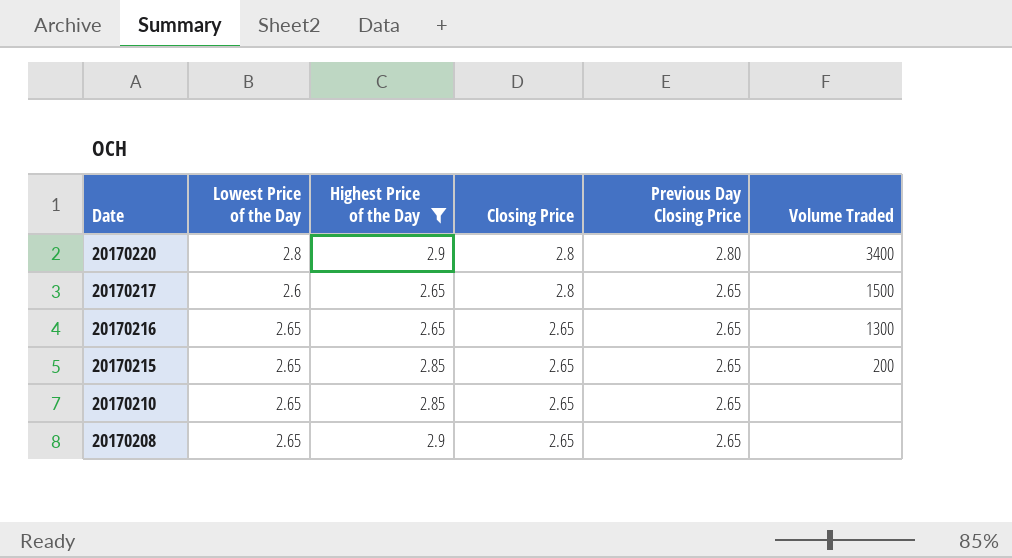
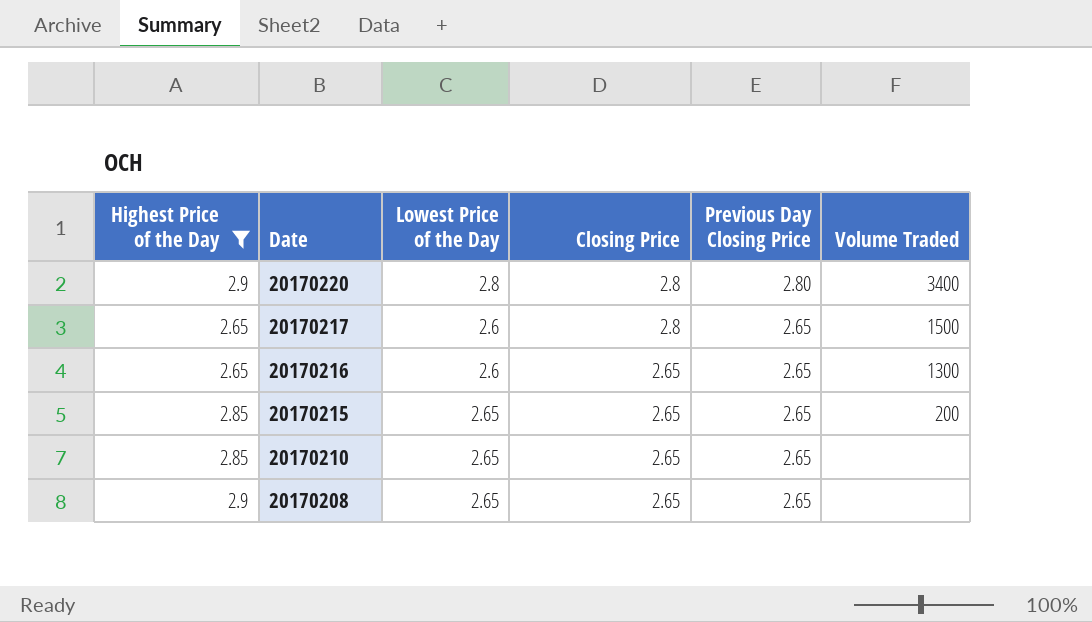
column Highest Price of the Day | position: 3 -> 1
20170216 | Lowest Price of the Day: 2.65 -> 2.6

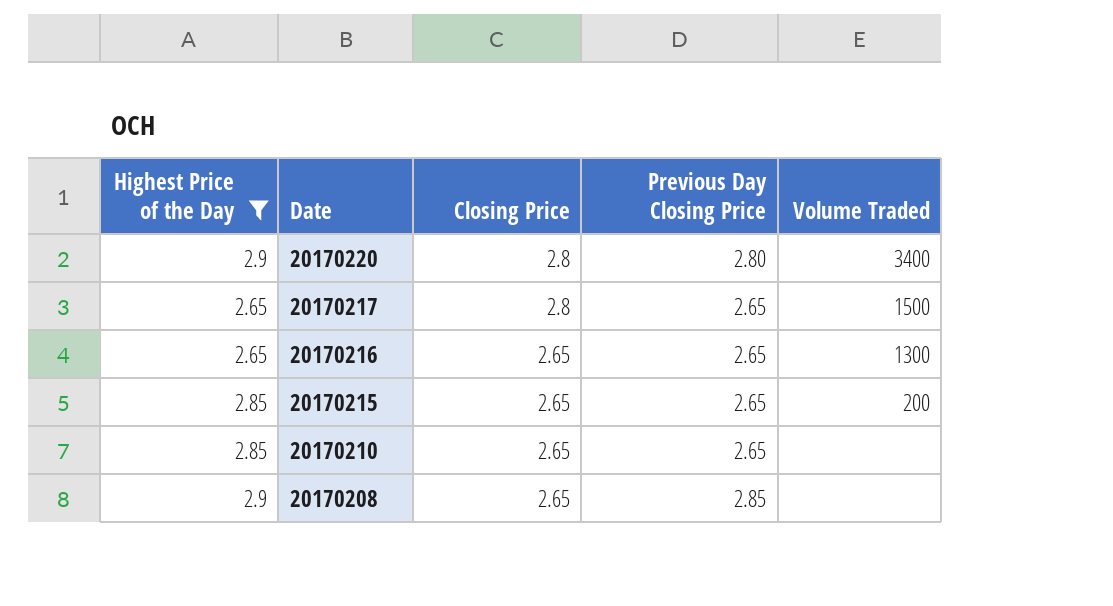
column Lowest Price of the Day | position: 3 -> none
20170208 | Previous Day Closing Price: 2.65 -> 2.85

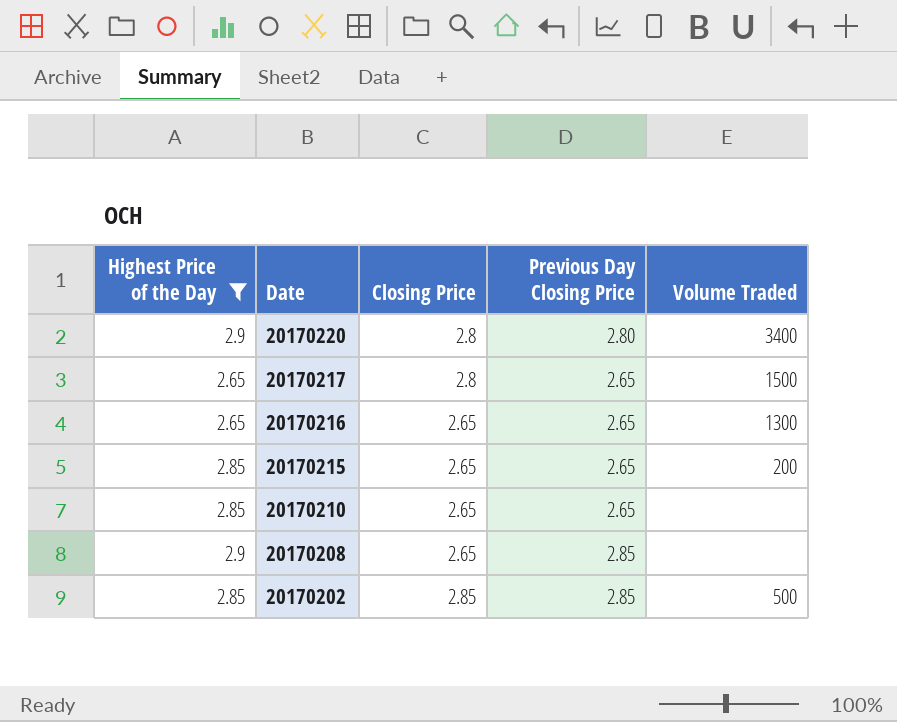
row 20170202: none -> 2.85 | 2.85 | 2.85 | 500

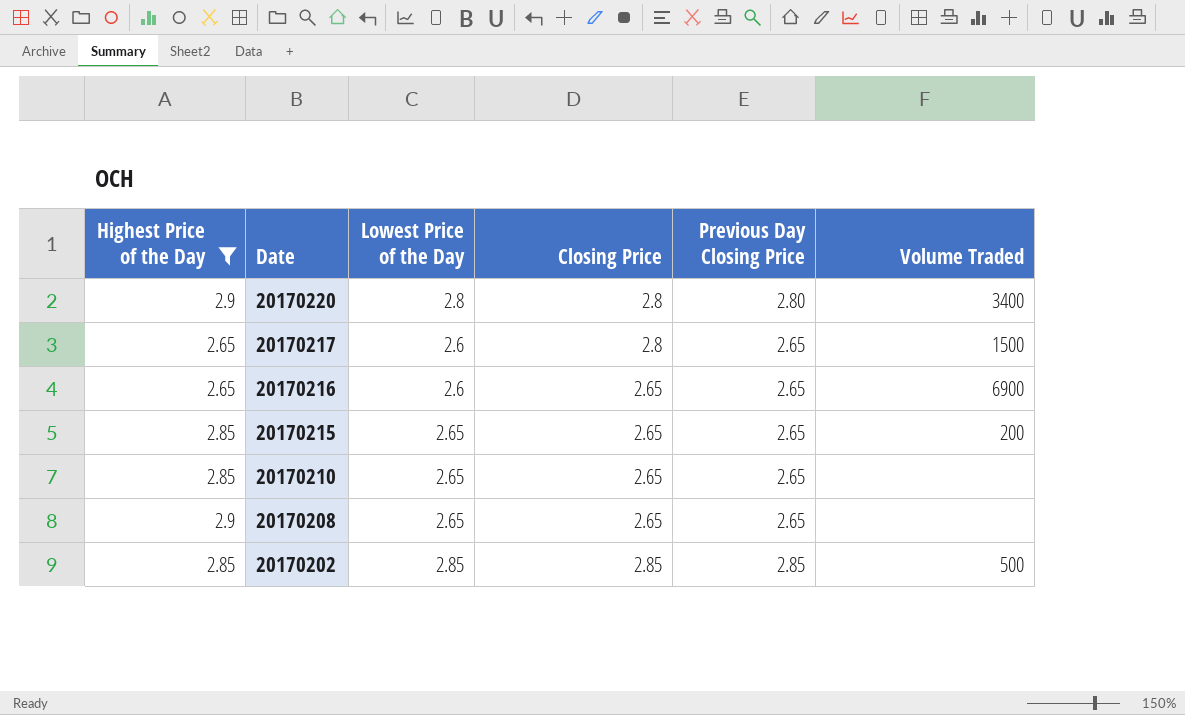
column Lowest Price of the Day | position: none -> 3
20170216 | Volume Traded: 1300 -> 6900
20170208 | Previous Day Closing Price: 2.85 -> 2.65

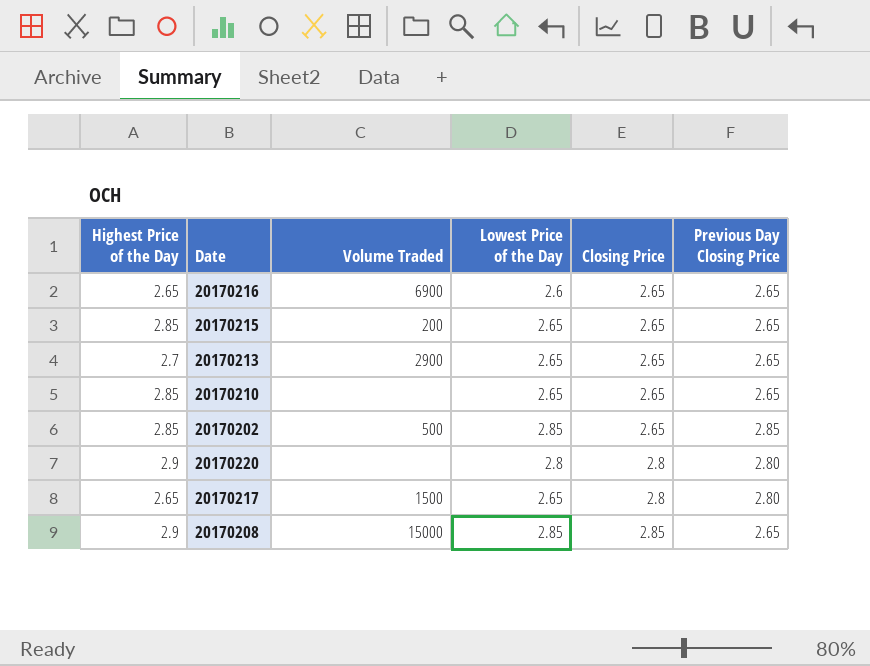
filter: Highest Price of the Day != 2.7 -> none
row order: Date descending -> Closing Price ascending
column Volume Traded | position: 6 -> 3
20170202 | Closing Price: 2.85 -> 2.65
20170220 | Volume Traded: 3400 -> none
20170217 | Lowest Price of the Day: 2.6 -> 2.65
20170217 | Previous Day Closing Price: 2.65 -> 2.80
20170208 | Volume Traded: none -> 15000
20170208 | Lowest Price of the Day: 2.65 -> 2.85
20170208 | Closing Price: 2.65 -> 2.85

